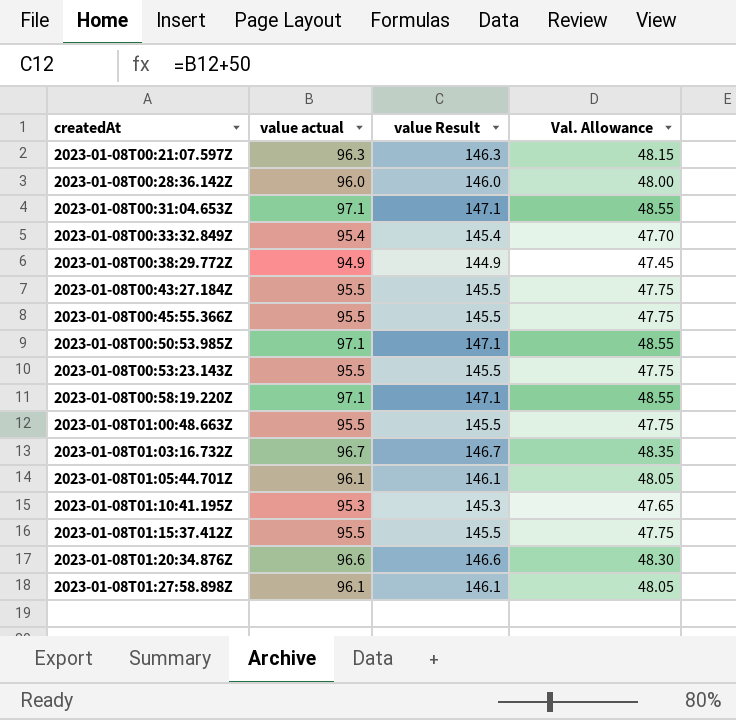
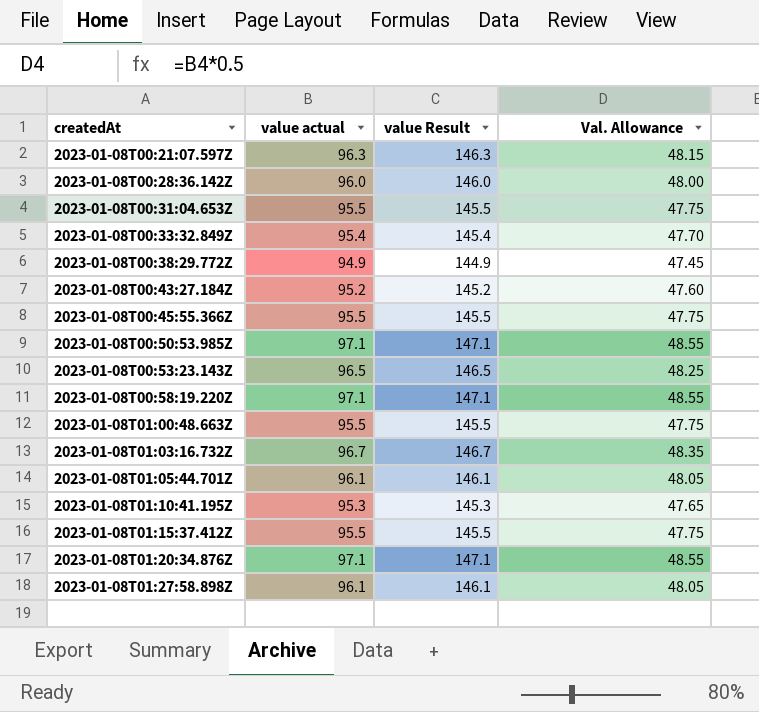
2023-01-08T00:31:04.653Z | value actual: 97.1 -> 95.5
2023-01-08T00:31:04.653Z | value Result: 147.1 -> 145.5
2023-01-08T00:31:04.653Z | Val. Allowance: 48.55 -> 47.75
2023-01-08T00:43:27.184Z | value actual: 95.5 -> 95.2
2023-01-08T00:43:27.184Z | value Result: 145.5 -> 145.2
2023-01-08T00:43:27.184Z | Val. Allowance: 47.75 -> 47.60
2023-01-08T00:53:23.143Z | value actual: 95.5 -> 96.5
2023-01-08T00:53:23.143Z | value Result: 145.5 -> 146.5
2023-01-08T00:53:23.143Z | Val. Allowance: 47.75 -> 48.25
2023-01-08T01:20:34.876Z | value actual: 96.6 -> 97.1
2023-01-08T01:20:34.876Z | value Result: 146.6 -> 147.1
2023-01-08T01:20:34.876Z | Val. Allowance: 48.30 -> 48.55

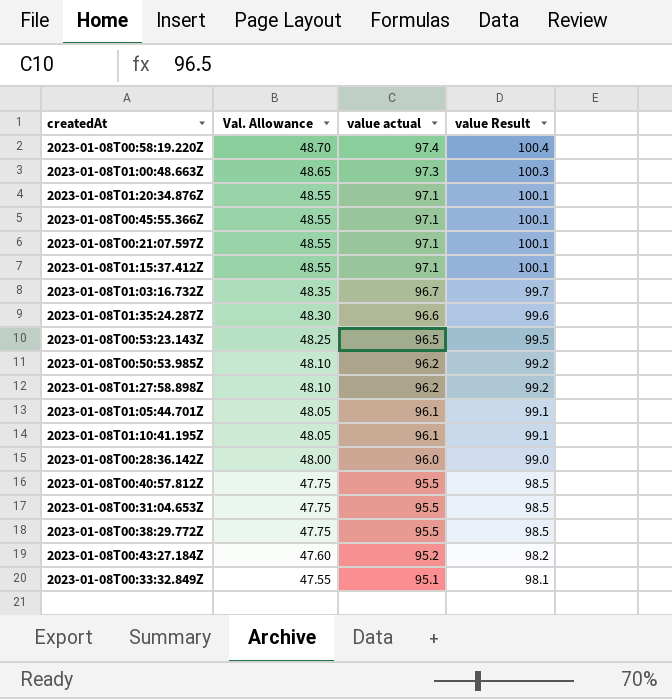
row order: createdAt ascending -> Val. Allowance descending
column Val. Allowance | position: 4 -> 2
column value Result | formula: [value actual] + 50 -> [value actual] + 3
2023-01-08T00:58:19.220Z | Val. Allowance: 48.55 -> 48.70
2023-01-08T00:58:19.220Z | value actual: 97.1 -> 97.4
2023-01-08T01:00:48.663Z | Val. Allowance: 47.75 -> 48.65
2023-01-08T01:00:48.663Z | value actual: 95.5 -> 97.3
2023-01-08T00:45:55.366Z | Val. Allowance: 47.75 -> 48.55
2023-01-08T00:45:55.366Z | value actual: 95.5 -> 97.1
2023-01-08T00:21:07.597Z | Val. Allowance: 48.15 -> 48.55
2023-01-08T00:21:07.597Z | value actual: 96.3 -> 97.1
2023-01-08T01:15:37.412Z | Val. Allowance: 47.75 -> 48.55
2023-01-08T01:15:37.412Z | value actual: 95.5 -> 97.1
row 2023-01-08T01:35:24.287Z: none -> 48.30 | 96.6 | 99.6
2023-01-08T00:50:53.985Z | Val. Allowance: 48.55 -> 48.10
2023-01-08T00:50:53.985Z | value actual: 97.1 -> 96.2
2023-01-08T01:27:58.898Z | Val. Allowance: 48.05 -> 48.10
2023-01-08T01:27:58.898Z | value actual: 96.1 -> 96.2
2023-01-08T01:10:41.195Z | Val. Allowance: 47.65 -> 48.05
2023-01-08T01:10:41.195Z | value actual: 95.3 -> 96.1
row 2023-01-08T00:40:57.812Z: none -> 47.75 | 95.5 | 98.5
2023-01-08T00:38:29.772Z | Val. Allowance: 47.45 -> 47.75
2023-01-08T00:38:29.772Z | value actual: 94.9 -> 95.5
2023-01-08T00:33:32.849Z | Val. Allowance: 47.70 -> 47.55
2023-01-08T00:33:32.849Z | value actual: 95.4 -> 95.1

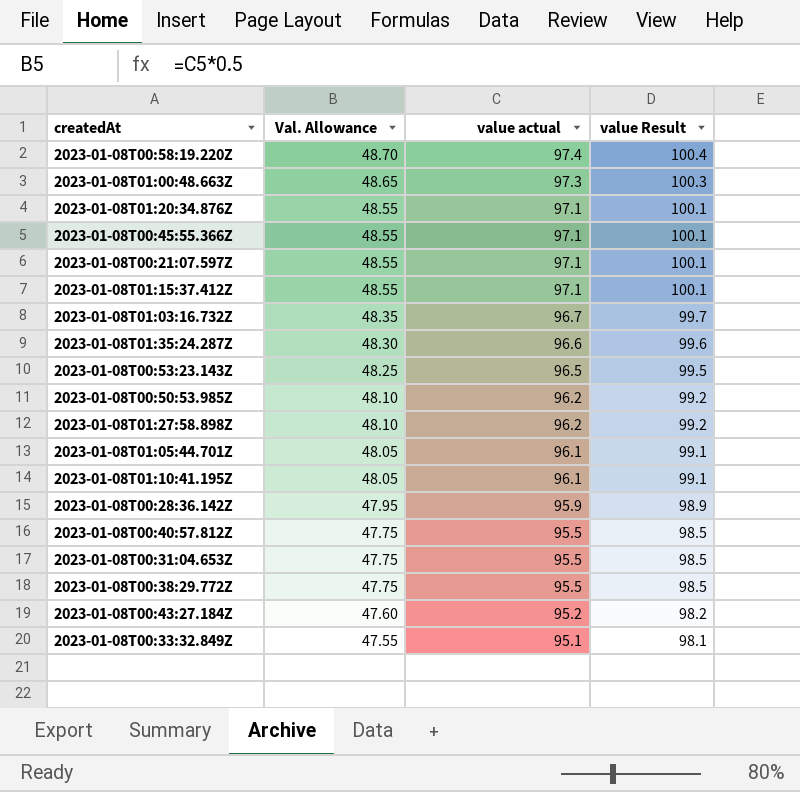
2023-01-08T00:28:36.142Z | Val. Allowance: 48.00 -> 47.95
2023-01-08T00:28:36.142Z | value actual: 96.0 -> 95.9
2023-01-08T00:28:36.142Z | value Result: 99.0 -> 98.9

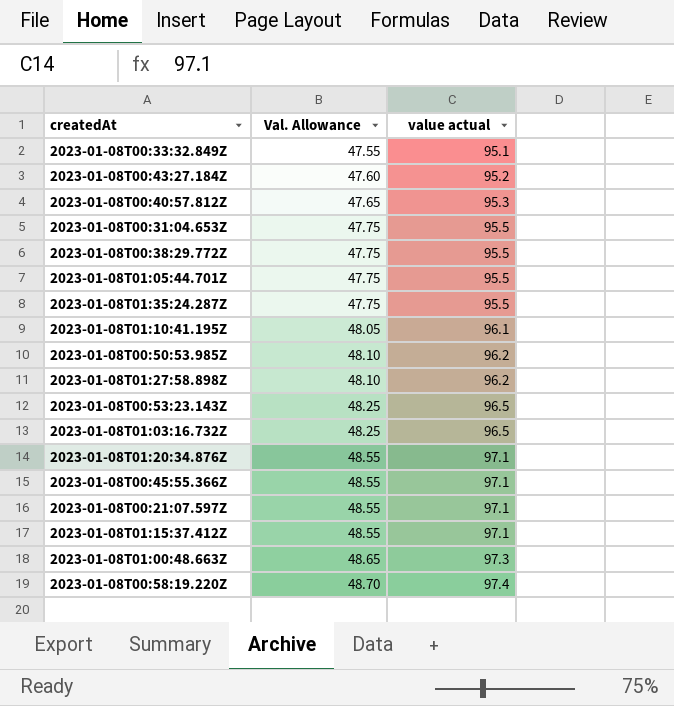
row order: Val. Allowance descending -> Val. Allowance ascending
column value Result | formula: [value actual] + 3 -> none
row 2023-01-08T00:28:36.142Z: 47.95 | 95.9 | 98.9 -> none
2023-01-08T00:40:57.812Z | Val. Allowance: 47.75 -> 47.65
2023-01-08T00:40:57.812Z | value actual: 95.5 -> 95.3
2023-01-08T01:05:44.701Z | Val. Allowance: 48.05 -> 47.75
2023-01-08T01:05:44.701Z | value actual: 96.1 -> 95.5
2023-01-08T01:35:24.287Z | Val. Allowance: 48.30 -> 47.75
2023-01-08T01:35:24.287Z | value actual: 96.6 -> 95.5
2023-01-08T01:03:16.732Z | Val. Allowance: 48.35 -> 48.25
2023-01-08T01:03:16.732Z | value actual: 96.7 -> 96.5

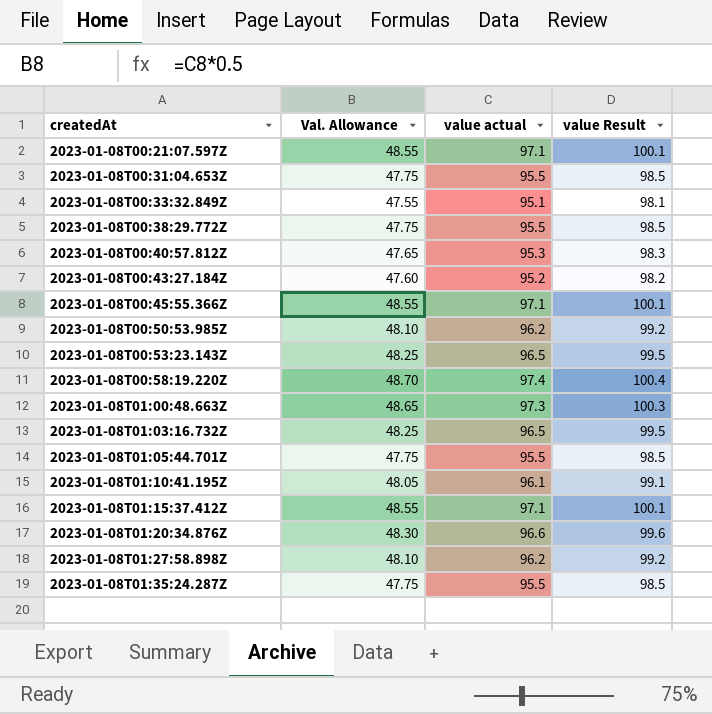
row order: Val. Allowance ascending -> createdAt ascending
column value Result | formula: none -> [value actual] + 3
2023-01-08T01:20:34.876Z | Val. Allowance: 48.55 -> 48.30
2023-01-08T01:20:34.876Z | value actual: 97.1 -> 96.6

